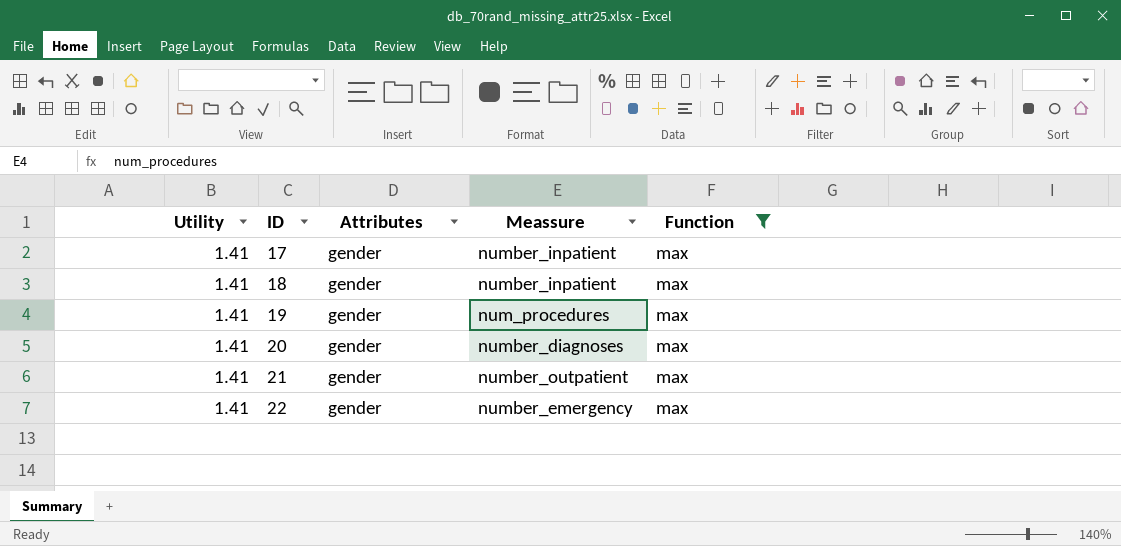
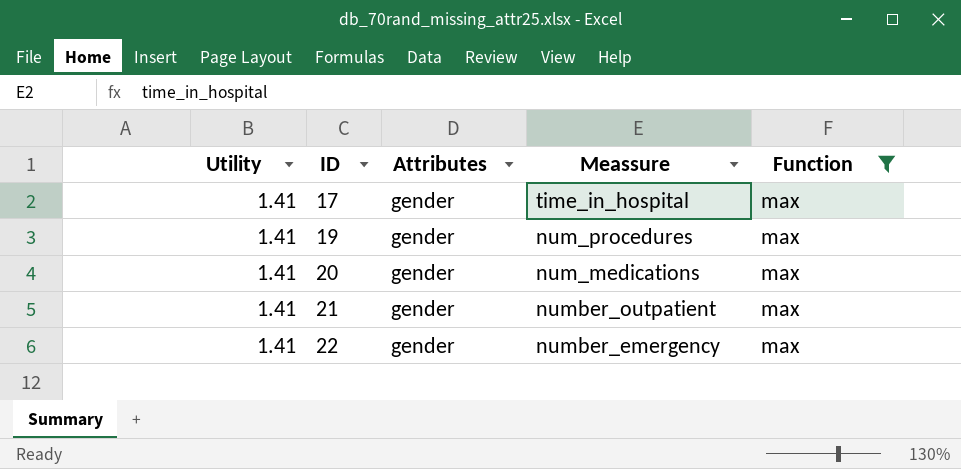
row 18: 1.41 | gender | number_inpatient | max -> none
17 | Meassure: number_inpatient -> time_in_hospital
20 | Meassure: number_diagnoses -> num_medications

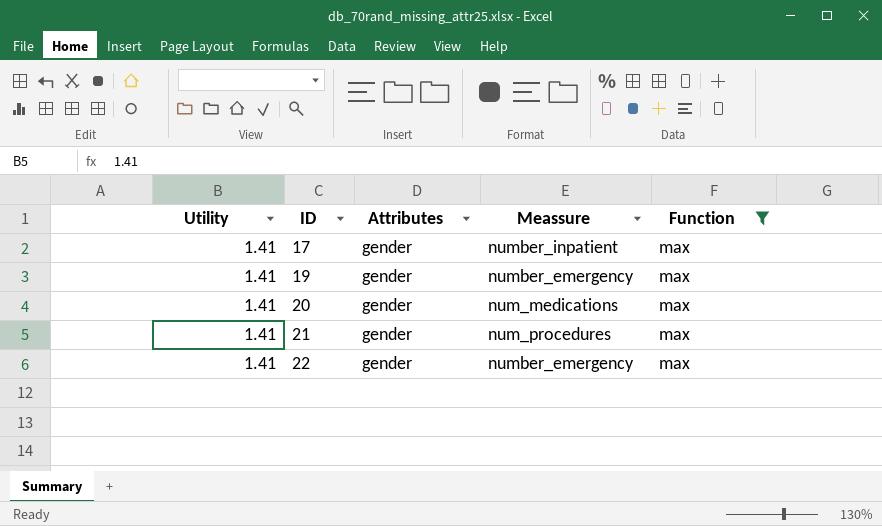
17 | Meassure: time_in_hospital -> number_inpatient
19 | Meassure: num_procedures -> number_emergency
21 | Meassure: number_outpatient -> num_procedures

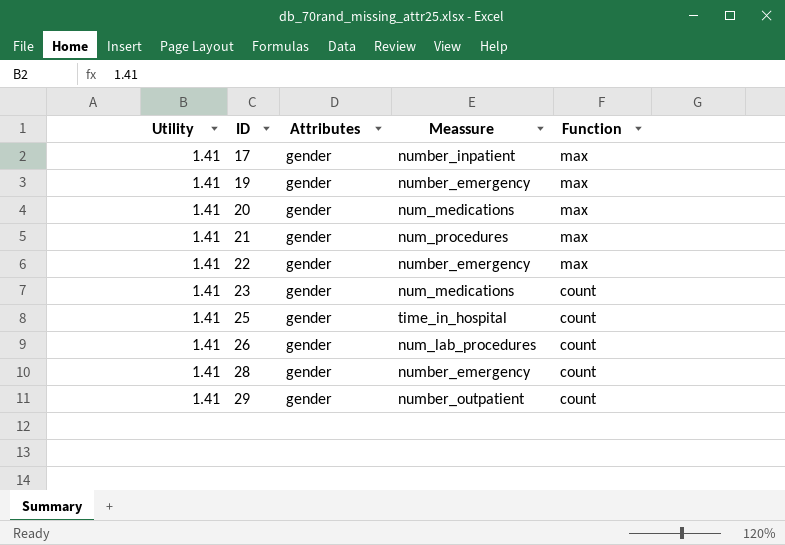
filter: Function = max -> none

